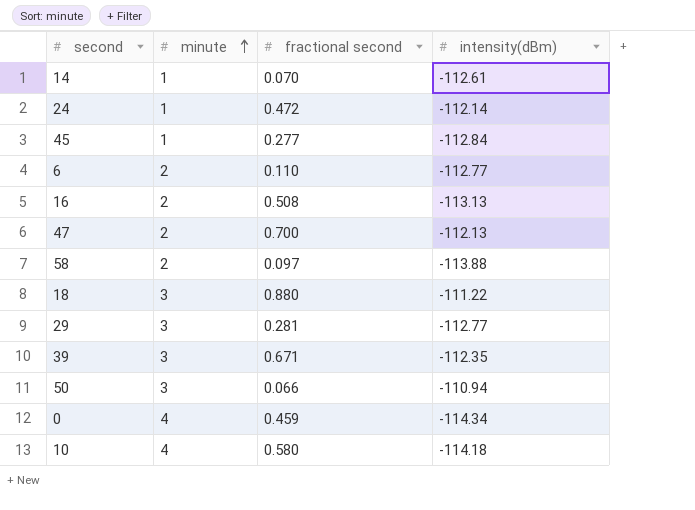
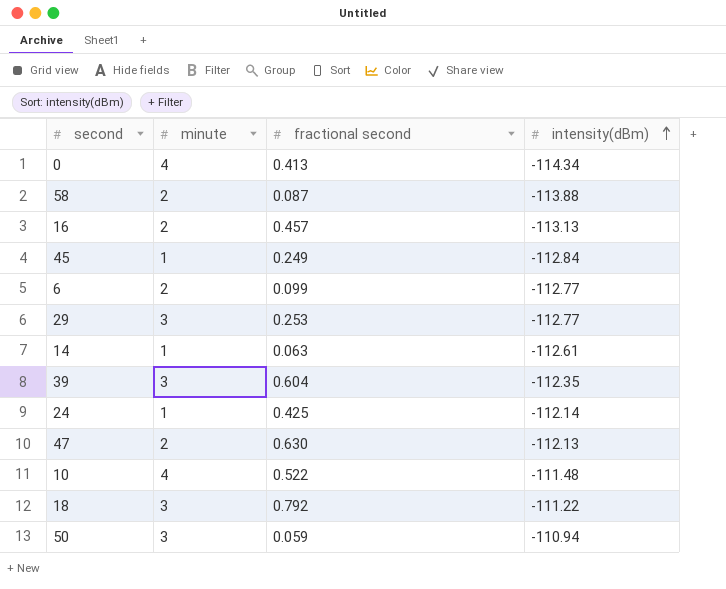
row order: minute ascending -> intensity(dBm) ascending
0 | fractional second: 0.459 -> 0.413
58 | fractional second: 0.097 -> 0.087
16 | fractional second: 0.508 -> 0.457
45 | fractional second: 0.277 -> 0.249
6 | fractional second: 0.110 -> 0.099
29 | fractional second: 0.281 -> 0.253
14 | fractional second: 0.070 -> 0.063
39 | fractional second: 0.671 -> 0.604
24 | fractional second: 0.472 -> 0.425
47 | fractional second: 0.700 -> 0.630
10 | fractional second: 0.580 -> 0.522
10 | intensity(dBm): -114.18 -> -111.48
18 | fractional second: 0.880 -> 0.792
50 | fractional second: 0.066 -> 0.059

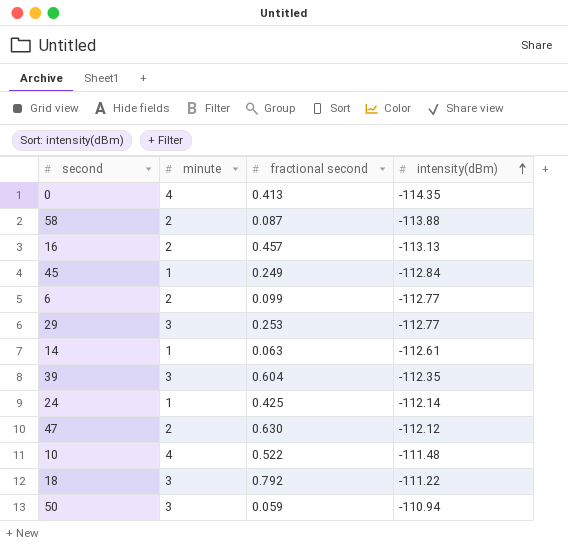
0 | intensity(dBm): -114.34 -> -114.35
47 | intensity(dBm): -112.13 -> -112.12

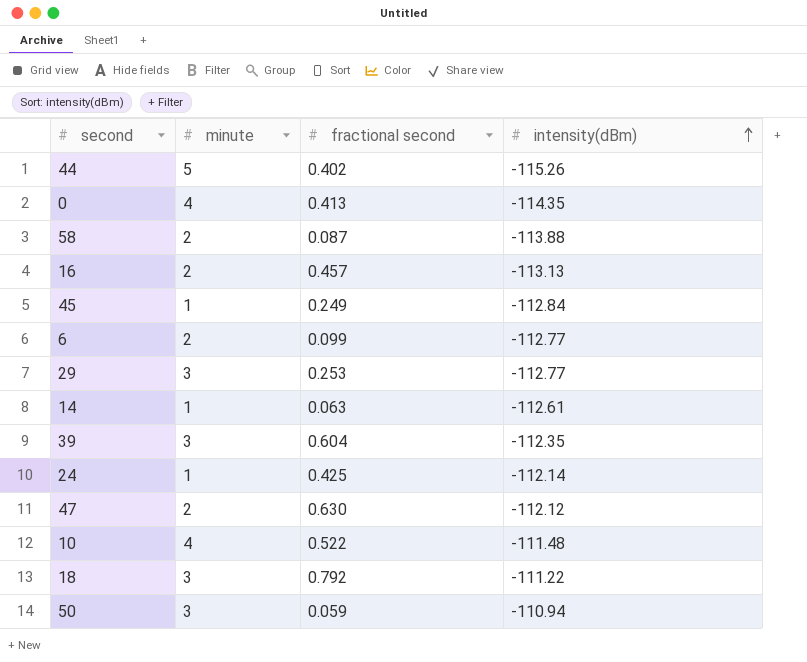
row 44: none -> 5 | 0.402 | -115.26

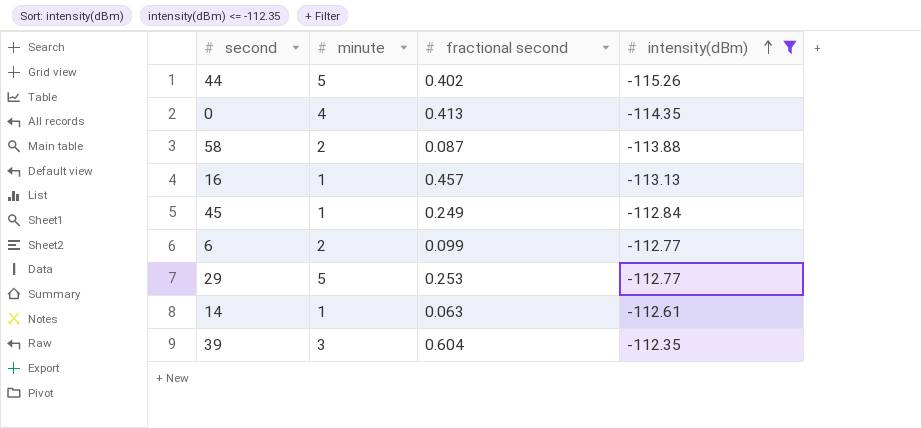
filter: none -> intensity(dBm) <= -112.35
16 | minute: 2 -> 1
29 | minute: 3 -> 5

